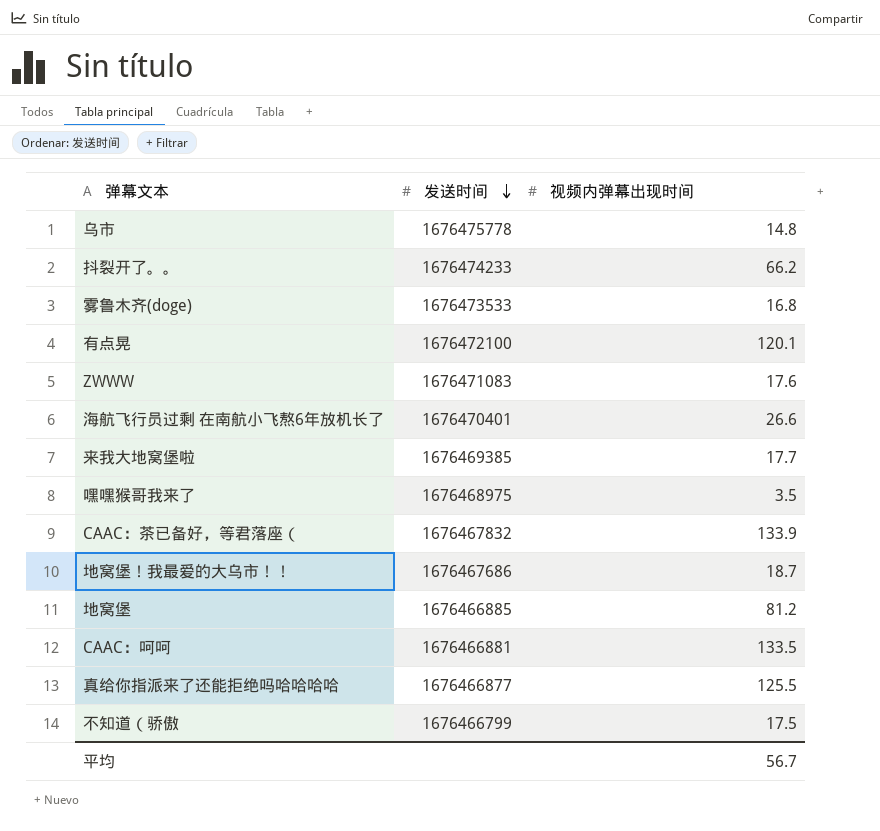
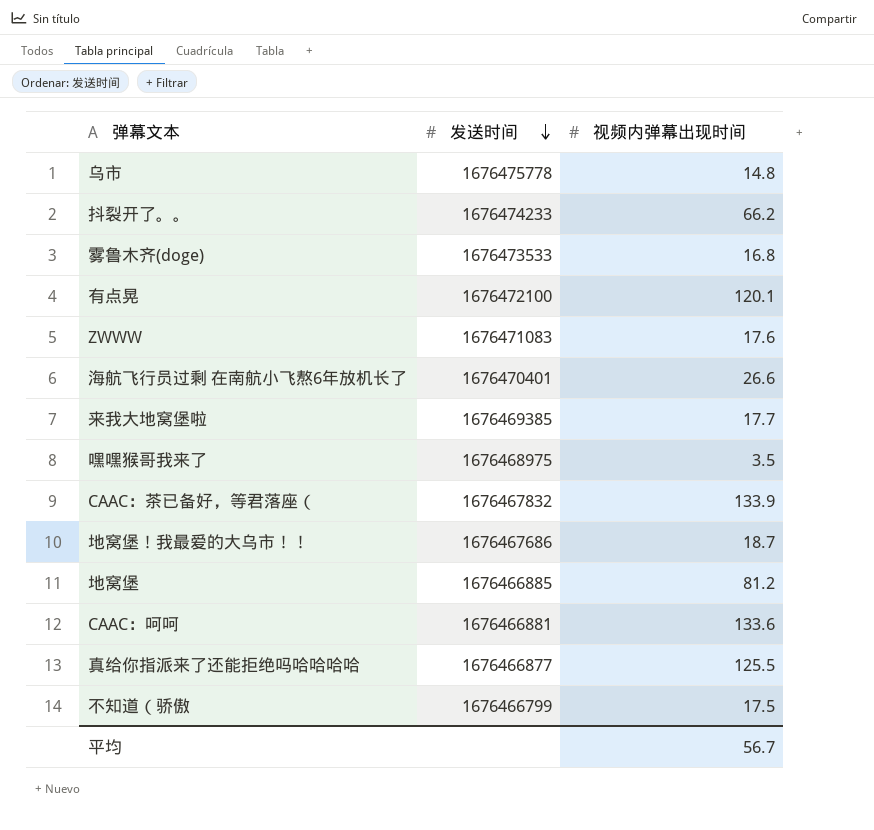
CAAC：呵呵 | 视频内弹幕出现时间: 133.5 -> 133.6

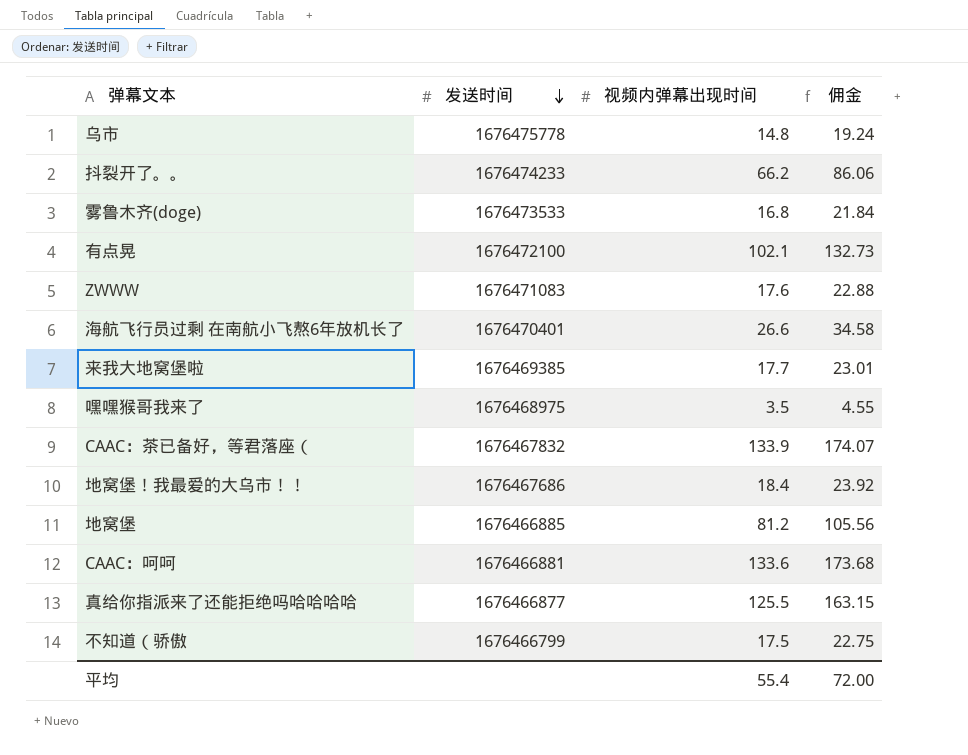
column 佣金 | formula: none -> [视频内弹幕出现时间] * 1.3
有点晃 | 视频内弹幕出现时间: 120.1 -> 102.1
地窝堡！我最爱的大乌市！！ | 视频内弹幕出现时间: 18.7 -> 18.4
平均 | 视频内弹幕出现时间: 56.7 -> 55.4

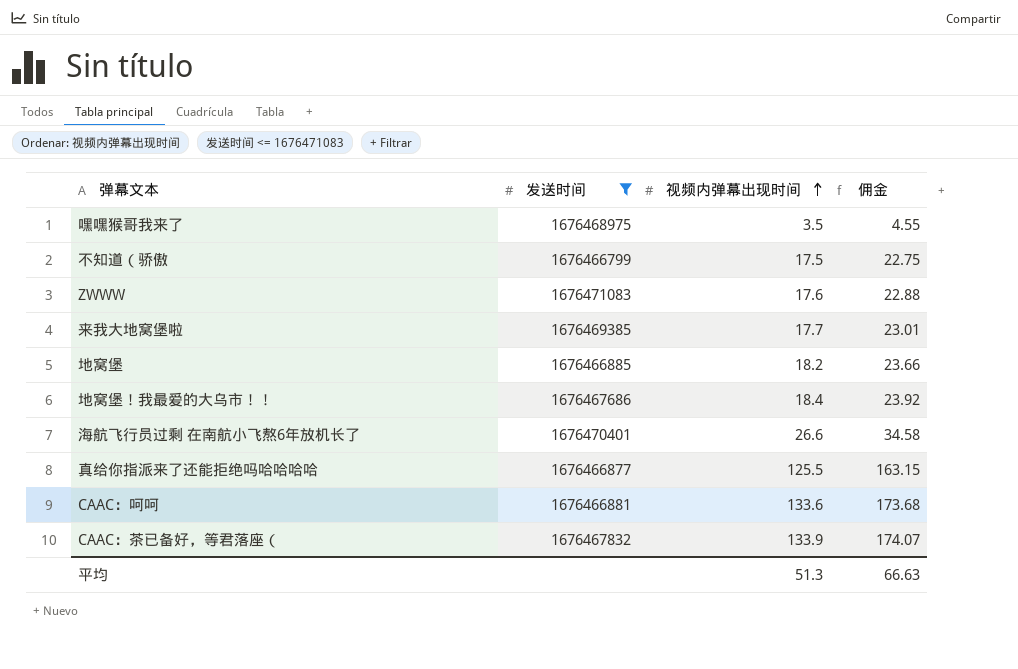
filter: none -> 发送时间 <= 1676471083
row order: 发送时间 descending -> 视频内弹幕出现时间 ascending
地窝堡 | 视频内弹幕出现时间: 81.2 -> 18.2
地窝堡 | 佣金: 105.56 -> 23.66
平均 | 视频内弹幕出现时间: 55.4 -> 51.3
平均 | 佣金: 72.00 -> 66.63

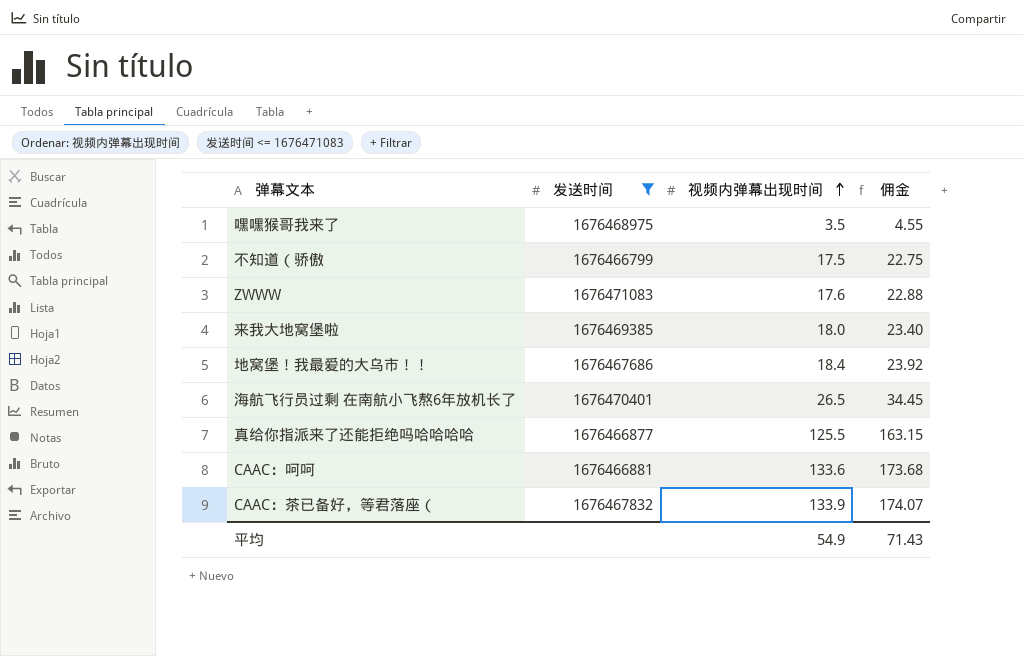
row 地窝堡: 1676466885 | 18.2 | 23.66 -> none
来我大地窝堡啦 | 视频内弹幕出现时间: 17.7 -> 18.0
来我大地窝堡啦 | 佣金: 23.01 -> 23.40
海航飞行员过剩 在南航小飞熬6年放机长了 | 视频内弹幕出现时间: 26.6 -> 26.5
海航飞行员过剩 在南航小飞熬6年放机长了 | 佣金: 34.58 -> 34.45
平均 | 视频内弹幕出现时间: 51.3 -> 54.9
平均 | 佣金: 66.63 -> 71.43

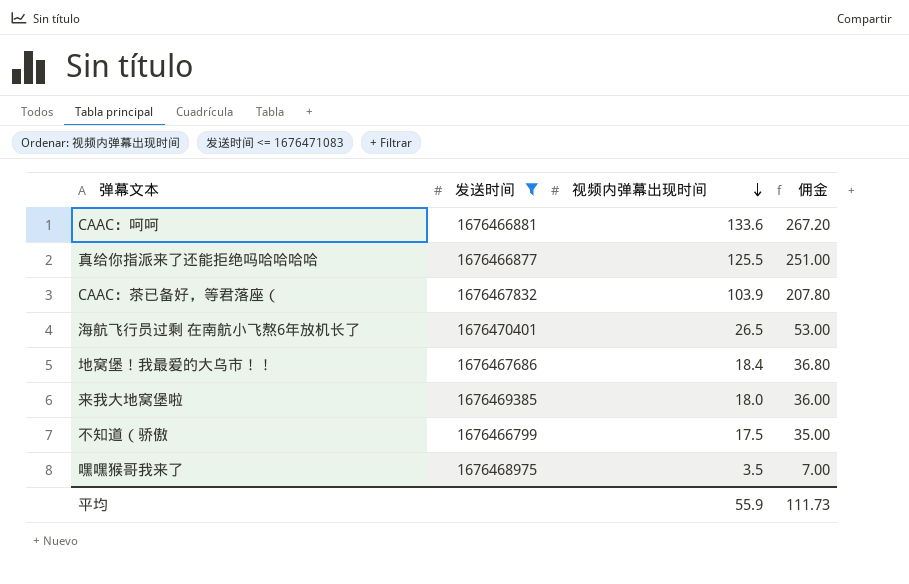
row order: 视频内弹幕出现时间 ascending -> 视频内弹幕出现时间 descending
column 佣金 | formula: [视频内弹幕出现时间] * 1.3 -> [视频内弹幕出现时间] * 2
row ZWWW: 1676471083 | 17.6 | 22.88 -> none
CAAC：茶已备好，等君落座（ | 视频内弹幕出现时间: 133.9 -> 103.9
平均 | 视频内弹幕出现时间: 54.9 -> 55.9
平均 | 佣金: 71.43 -> 111.73

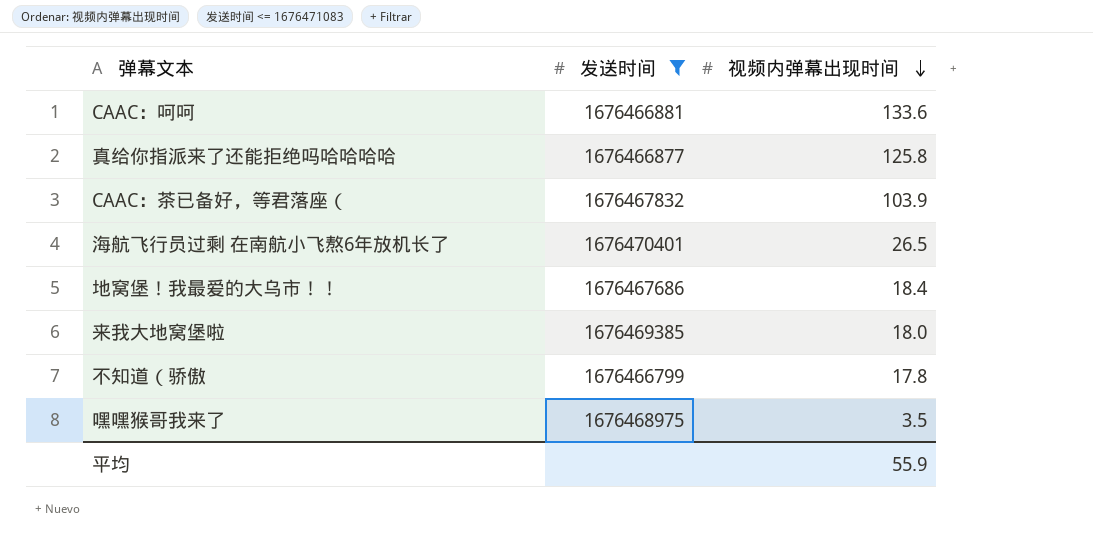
column 佣金 | formula: [视频内弹幕出现时间] * 2 -> none
真给你指派来了还能拒绝吗哈哈哈哈 | 视频内弹幕出现时间: 125.5 -> 125.8
不知道（骄傲 | 视频内弹幕出现时间: 17.5 -> 17.8

